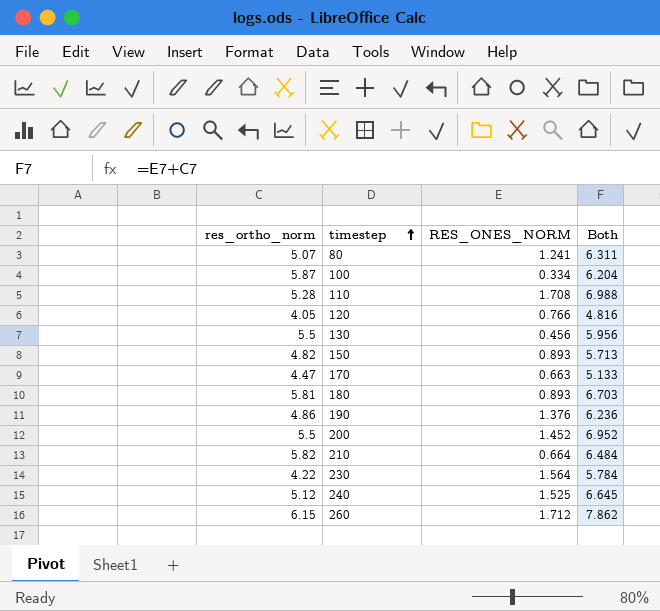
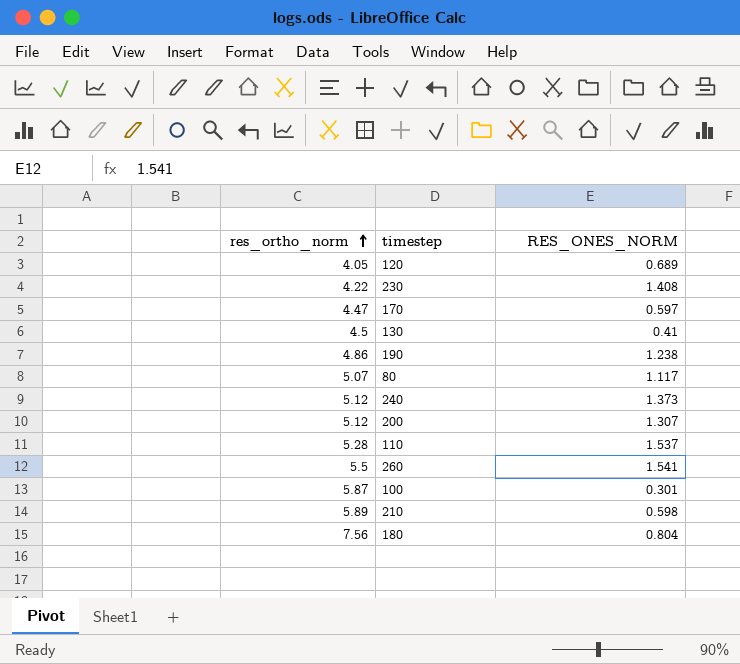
row order: timestep ascending -> res_ortho_norm ascending
column Both | formula: [res_ortho_norm] + [RES_ONES_NORM] -> none
row 150: 4.82 | 0.893 | 5.713 -> none
120 | RES_ONES_NORM: 0.766 -> 0.689
230 | RES_ONES_NORM: 1.564 -> 1.408
170 | RES_ONES_NORM: 0.663 -> 0.597
130 | res_ortho_norm: 5.5 -> 4.5
130 | RES_ONES_NORM: 0.456 -> 0.41
190 | RES_ONES_NORM: 1.376 -> 1.238
80 | RES_ONES_NORM: 1.241 -> 1.117
240 | RES_ONES_NORM: 1.525 -> 1.373
200 | res_ortho_norm: 5.5 -> 5.12
200 | RES_ONES_NORM: 1.452 -> 1.307
110 | RES_ONES_NORM: 1.708 -> 1.537
260 | res_ortho_norm: 6.15 -> 5.5
260 | RES_ONES_NORM: 1.712 -> 1.541
100 | RES_ONES_NORM: 0.334 -> 0.301
210 | res_ortho_norm: 5.82 -> 5.89
210 | RES_ONES_NORM: 0.664 -> 0.598
180 | res_ortho_norm: 5.81 -> 7.56
180 | RES_ONES_NORM: 0.893 -> 0.804

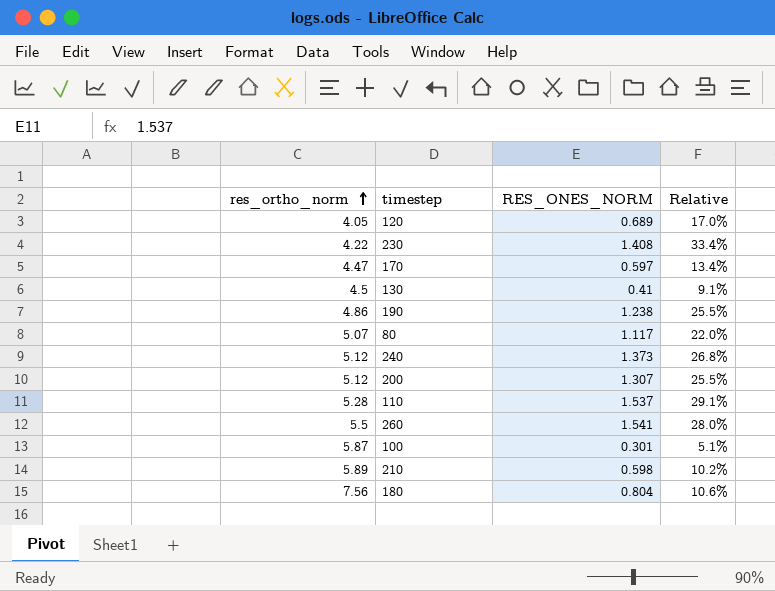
column Relative | formula: none -> [RES_ONES_NORM] / [res_ortho_norm]

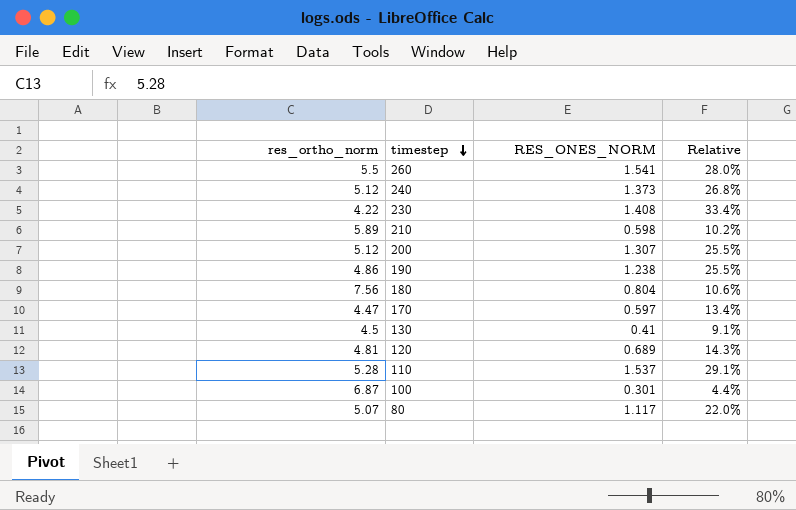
row order: res_ortho_norm ascending -> timestep descending
120 | res_ortho_norm: 4.05 -> 4.81
120 | Relative: 17.0% -> 14.3%
100 | res_ortho_norm: 5.87 -> 6.87
100 | Relative: 5.1% -> 4.4%

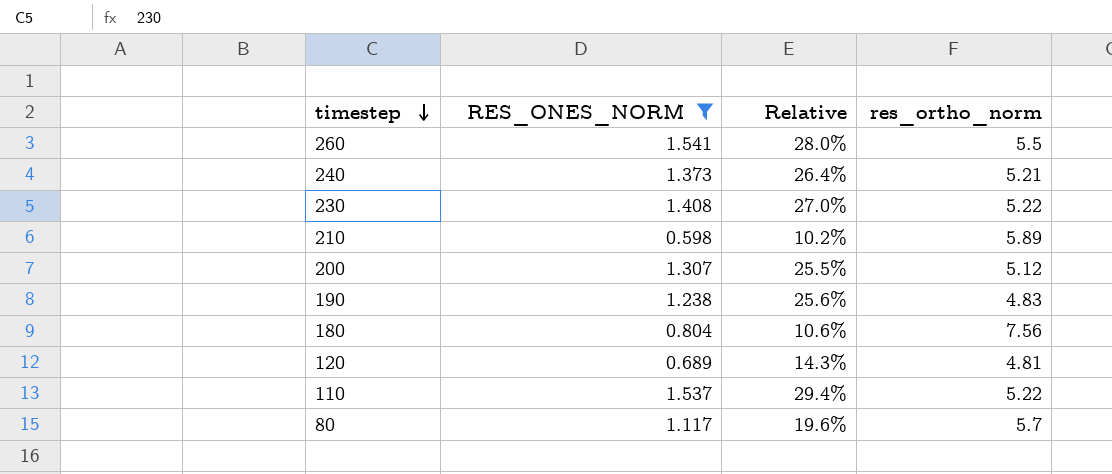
filter: none -> RES_ONES_NORM >= 0.598
column res_ortho_norm | position: 1 -> 4
240 | Relative: 26.8% -> 26.4%
240 | res_ortho_norm: 5.12 -> 5.21
230 | Relative: 33.4% -> 27.0%
230 | res_ortho_norm: 4.22 -> 5.22
190 | Relative: 25.5% -> 25.6%
190 | res_ortho_norm: 4.86 -> 4.83
110 | Relative: 29.1% -> 29.4%
110 | res_ortho_norm: 5.28 -> 5.22
80 | Relative: 22.0% -> 19.6%
80 | res_ortho_norm: 5.07 -> 5.7

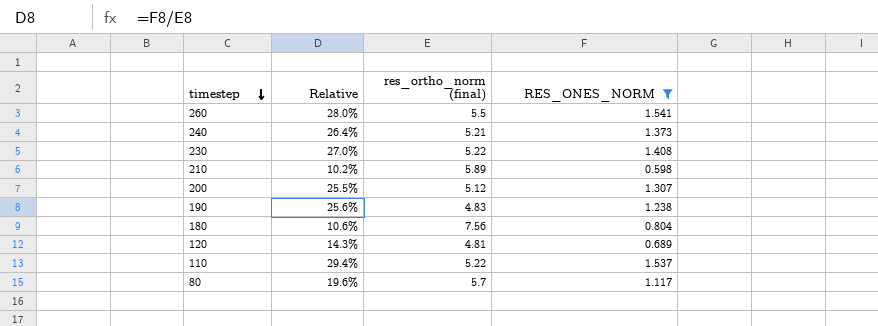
column name: res_ortho_norm -> res_ortho_norm (final)
column RES_ONES_NORM | position: 2 -> 4

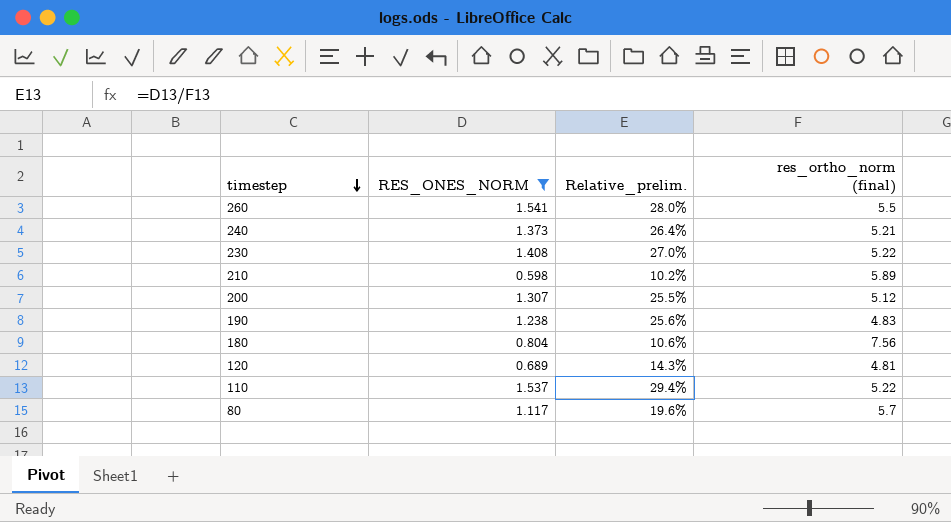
column RES_ONES_NORM | position: 4 -> 2
column name: Relative -> Relative_prelim.

